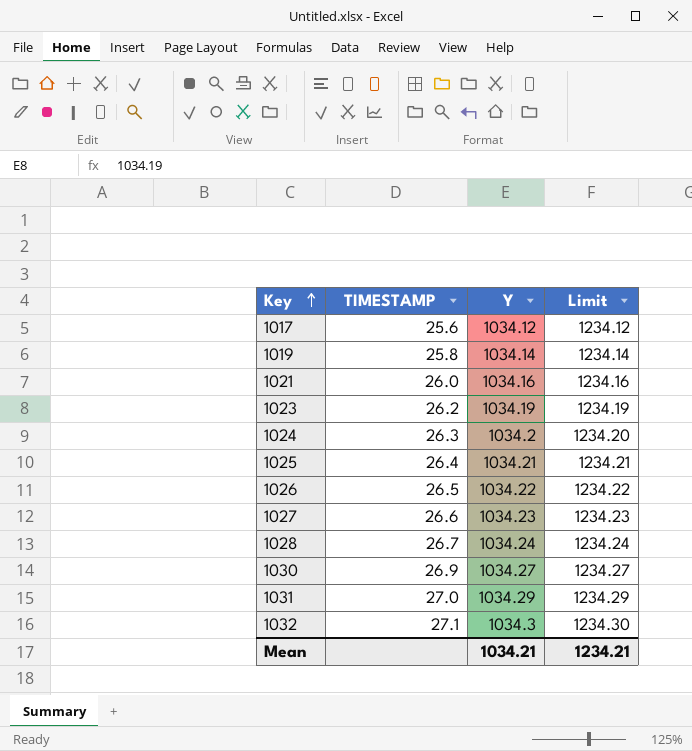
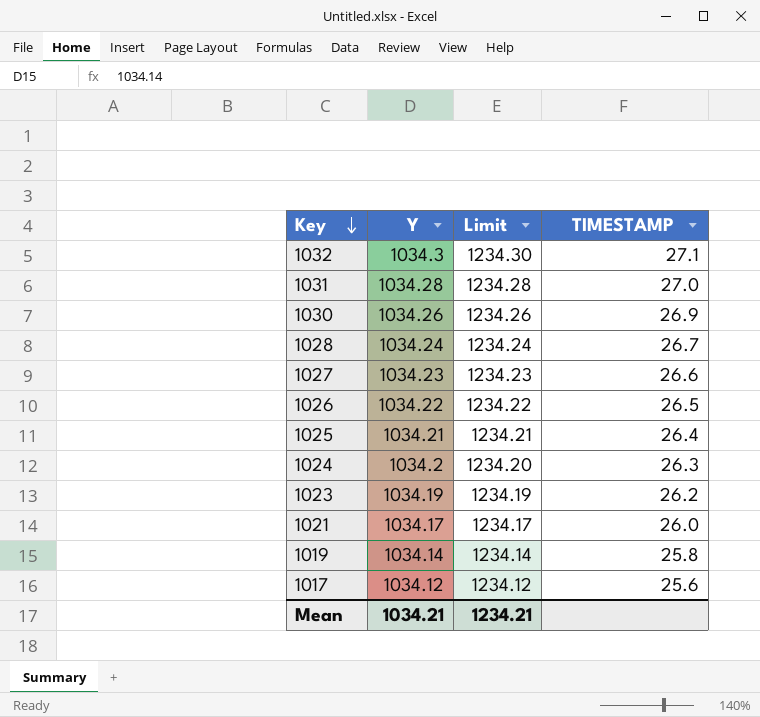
row order: Key ascending -> Key descending
column TIMESTAMP | position: 2 -> 4
1031 | Y: 1034.29 -> 1034.28
1031 | Limit: 1234.29 -> 1234.28
1030 | Y: 1034.27 -> 1034.26
1030 | Limit: 1234.27 -> 1234.26
1021 | Y: 1034.16 -> 1034.17
1021 | Limit: 1234.16 -> 1234.17

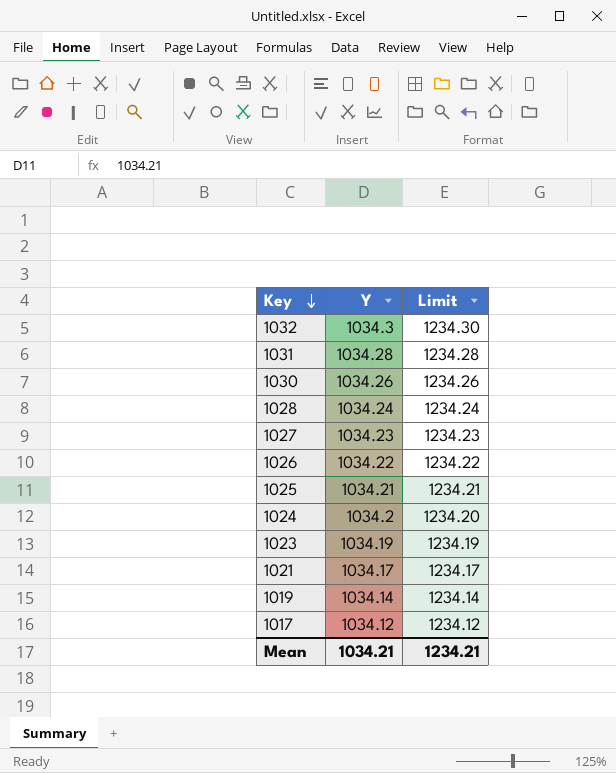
column TIMESTAMP | position: 4 -> none

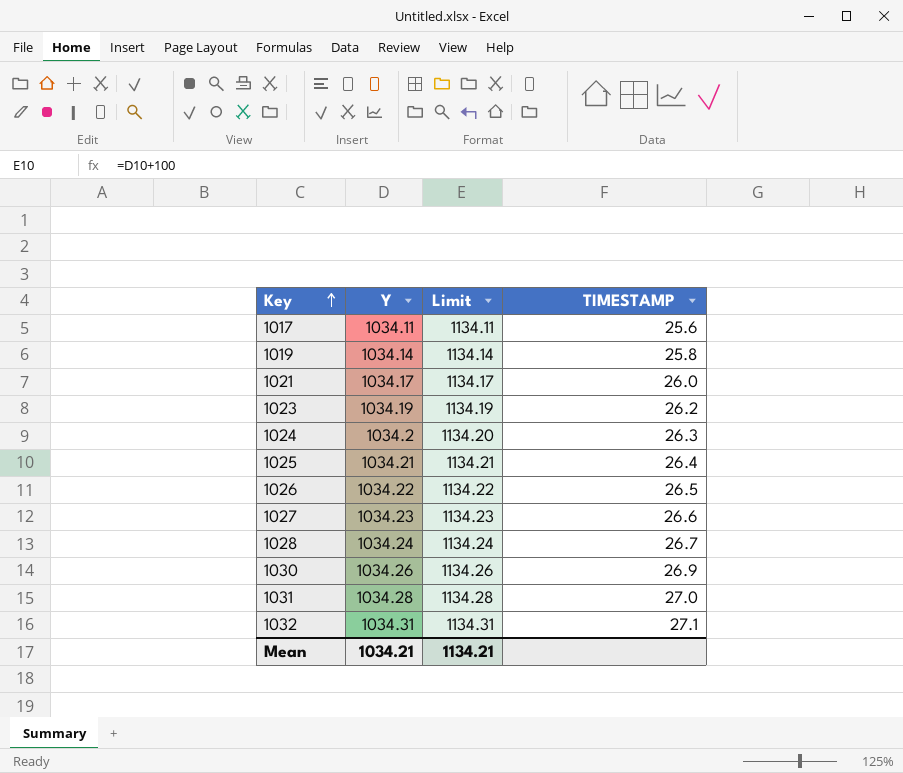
row order: Key descending -> Key ascending
column Limit | formula: [Y] + 200 -> [Y] + 100
column TIMESTAMP | position: none -> 4
1017 | Y: 1034.12 -> 1034.11
1032 | Y: 1034.3 -> 1034.31
Mean | Limit: 1234.21 -> 1134.21

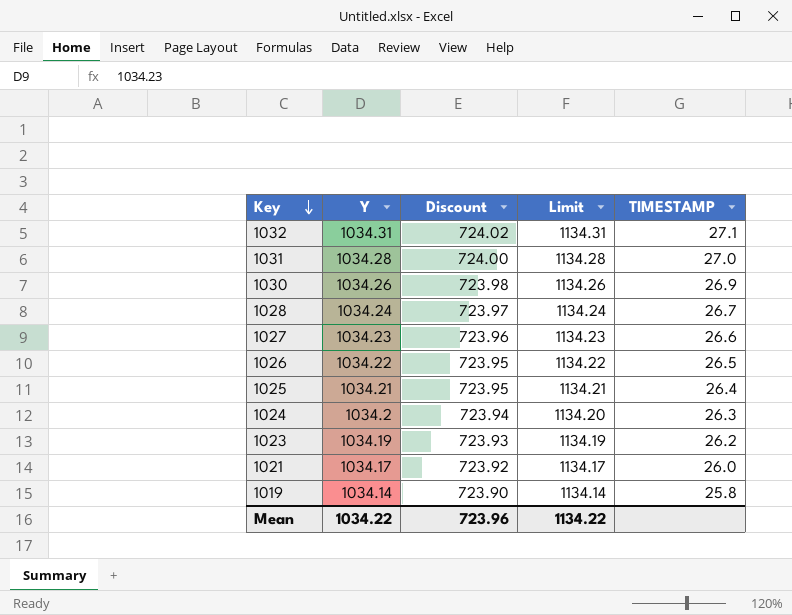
row order: Key ascending -> Key descending
column Discount | formula: none -> [Y] * 0.7
row 1017: 1034.11 | 1134.11 | 25.6 -> none
Mean | Y: 1034.21 -> 1034.22
Mean | Limit: 1134.21 -> 1134.22

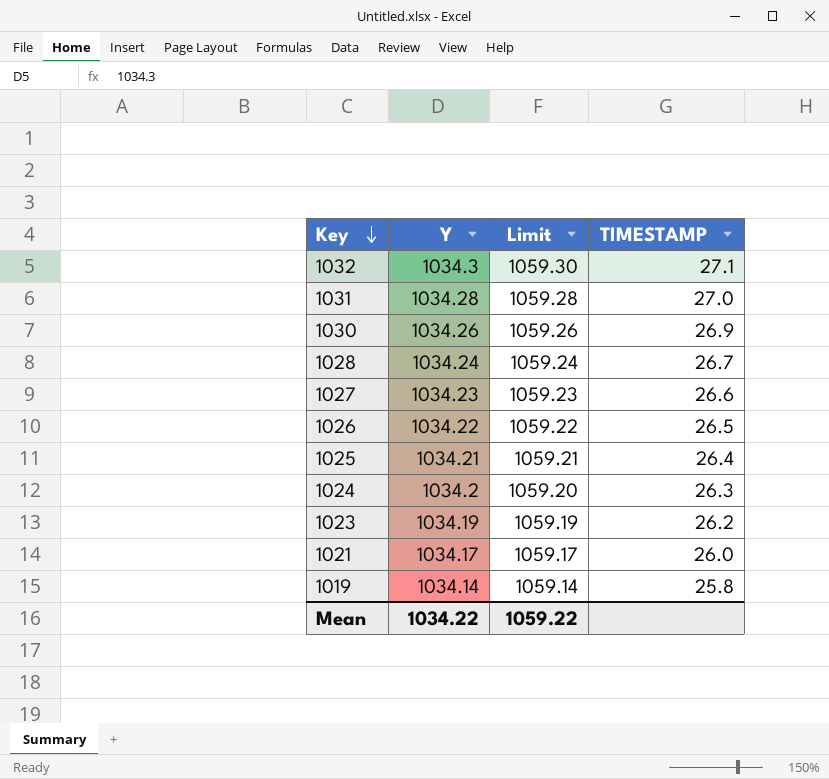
column Discount | formula: [Y] * 0.7 -> none
column Limit | formula: [Y] + 100 -> [Y] + 25
1032 | Y: 1034.31 -> 1034.3
Mean | Limit: 1134.22 -> 1059.22

